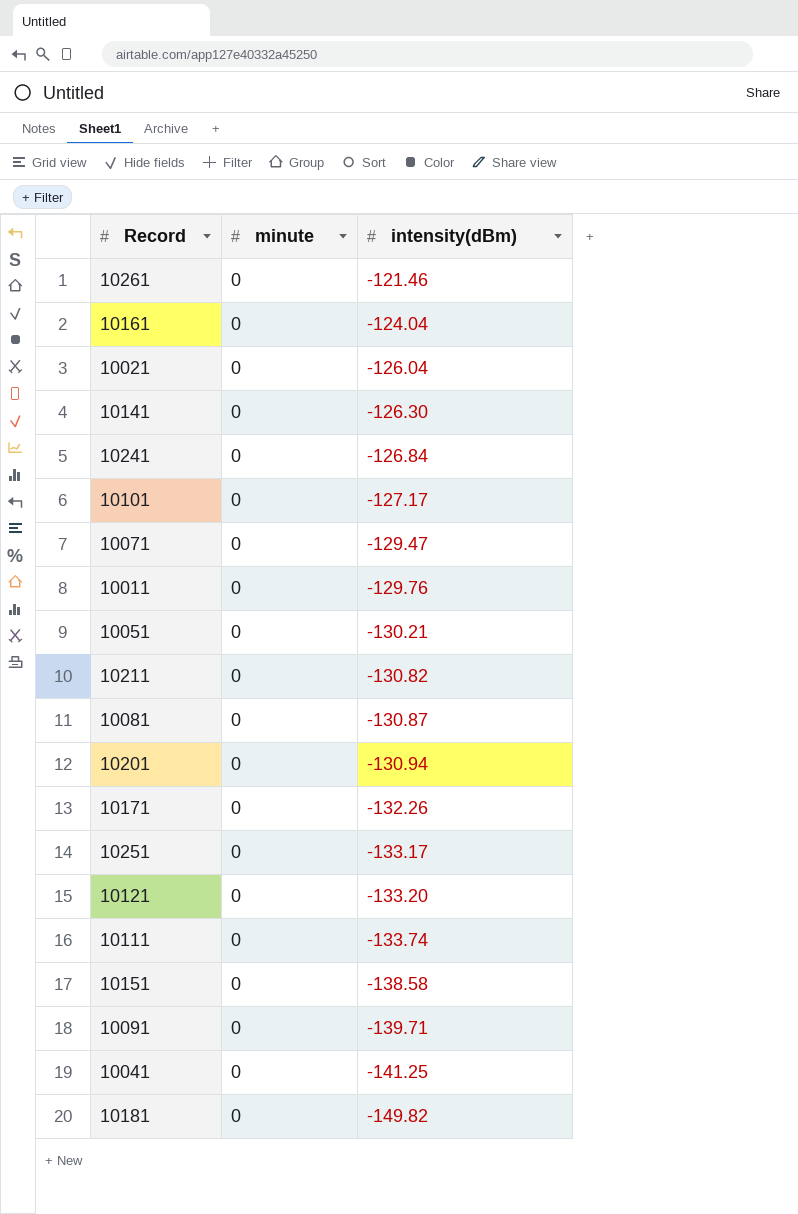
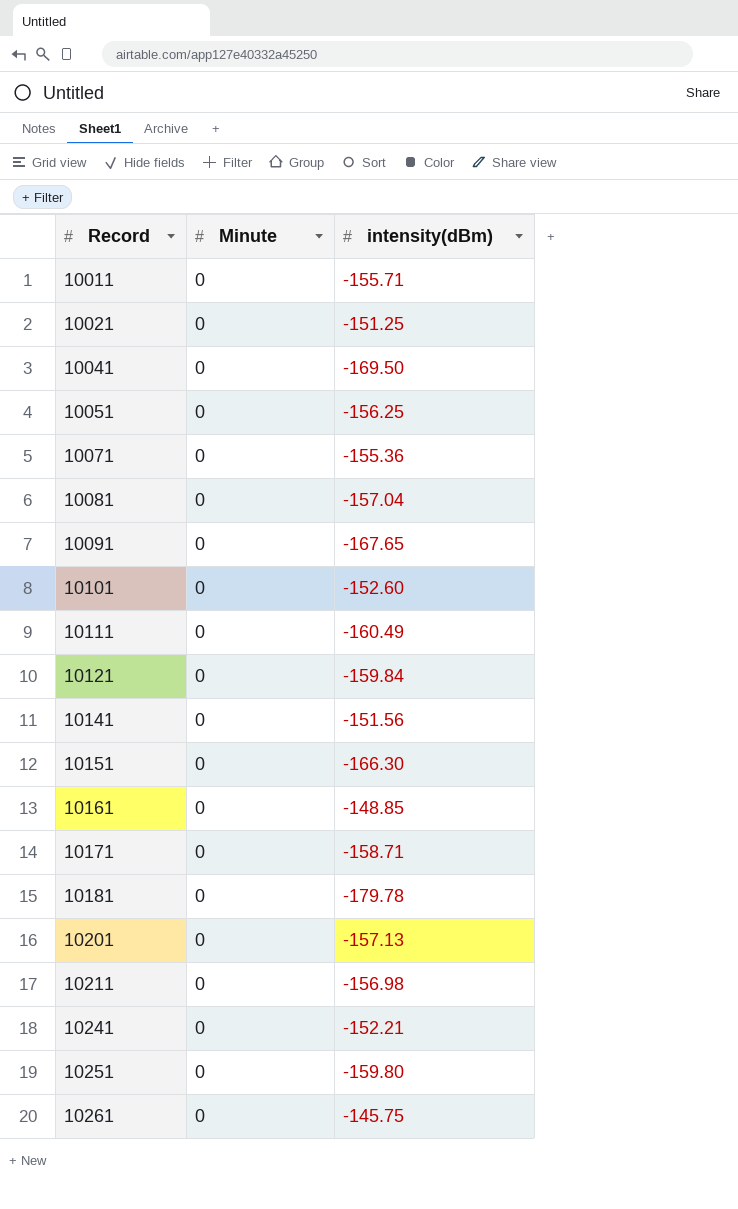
row order: intensity(dBm) descending -> Record ascending
column name: minute -> Minute
10011 | intensity(dBm): -129.76 -> -155.71
10021 | intensity(dBm): -126.04 -> -151.25
10041 | intensity(dBm): -141.25 -> -169.50
10051 | intensity(dBm): -130.21 -> -156.25
10071 | intensity(dBm): -129.47 -> -155.36
10081 | intensity(dBm): -130.87 -> -157.04
10091 | intensity(dBm): -139.71 -> -167.65
10101 | intensity(dBm): -127.17 -> -152.60
10111 | intensity(dBm): -133.74 -> -160.49
10121 | intensity(dBm): -133.20 -> -159.84
10141 | intensity(dBm): -126.30 -> -151.56
10151 | intensity(dBm): -138.58 -> -166.30
10161 | intensity(dBm): -124.04 -> -148.85
10171 | intensity(dBm): -132.26 -> -158.71
10181 | intensity(dBm): -149.82 -> -179.78
10201 | intensity(dBm): -130.94 -> -157.13
10211 | intensity(dBm): -130.82 -> -156.98
10241 | intensity(dBm): -126.84 -> -152.21
10251 | intensity(dBm): -133.17 -> -159.80
10261 | intensity(dBm): -121.46 -> -145.75

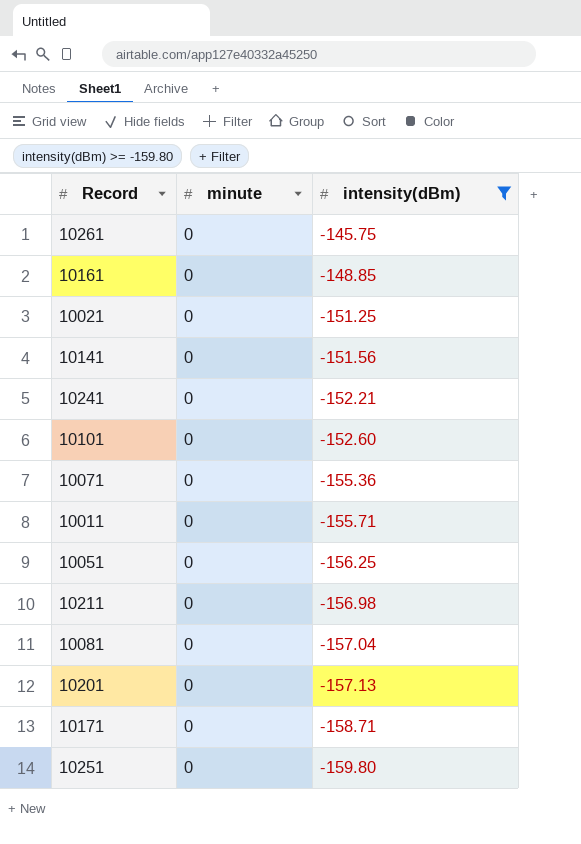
filter: none -> intensity(dBm) >= -159.80
row order: Record ascending -> intensity(dBm) descending
column name: Minute -> minute

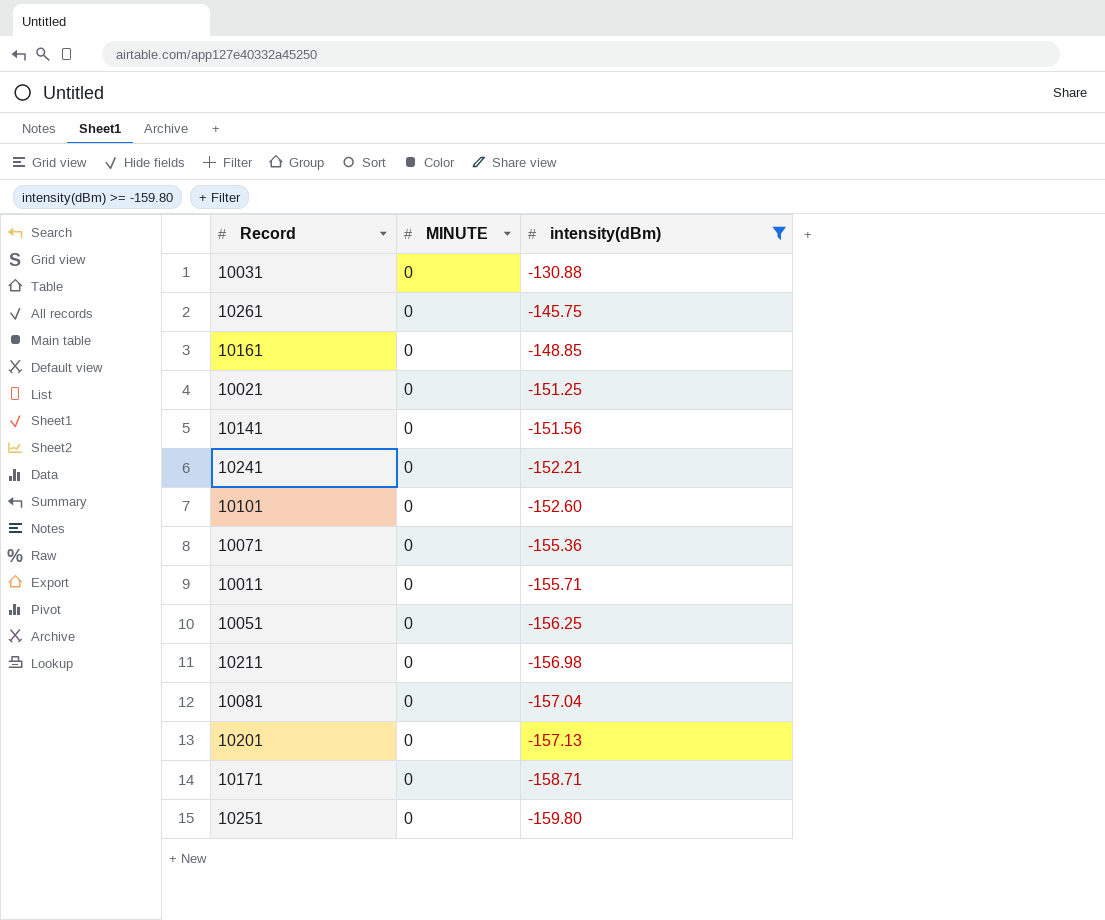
column name: minute -> MINUTE
row 10031: none -> 0 | -130.88

